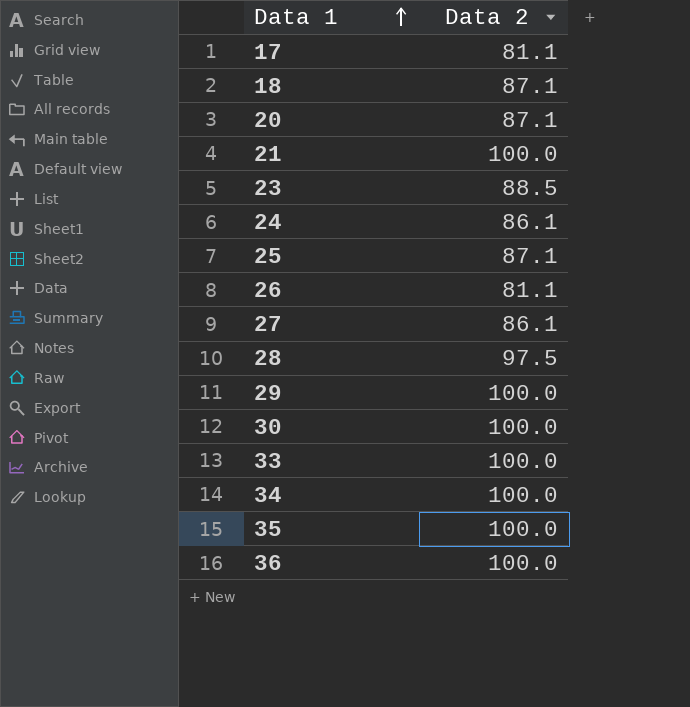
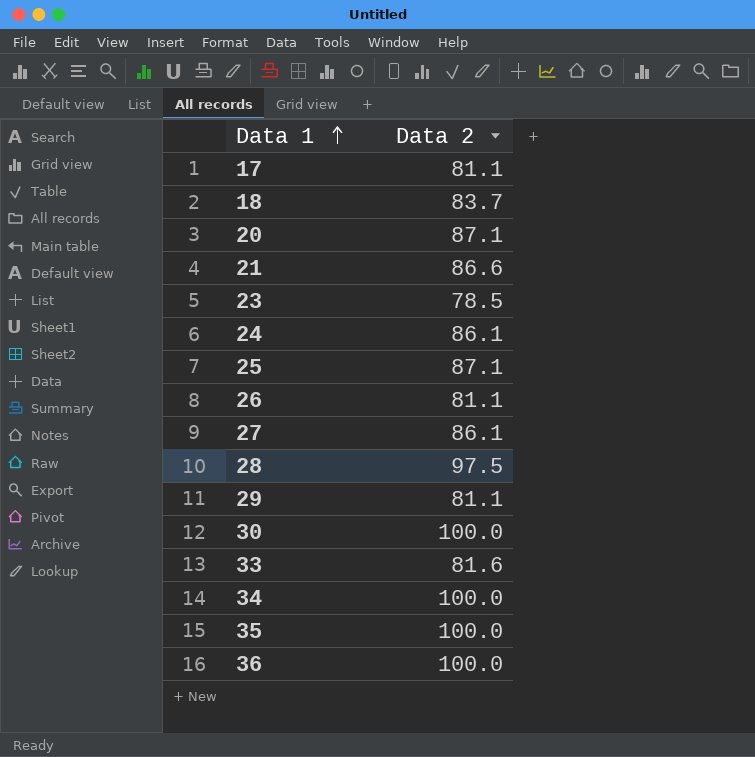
18 | Data 2: 87.1 -> 83.7
21 | Data 2: 100.0 -> 86.6
23 | Data 2: 88.5 -> 78.5
29 | Data 2: 100.0 -> 81.1
33 | Data 2: 100.0 -> 81.6

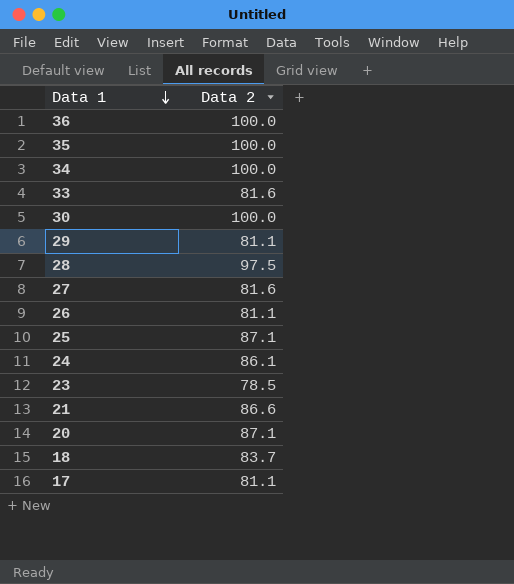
row order: Data 1 ascending -> Data 1 descending
27 | Data 2: 86.1 -> 81.6

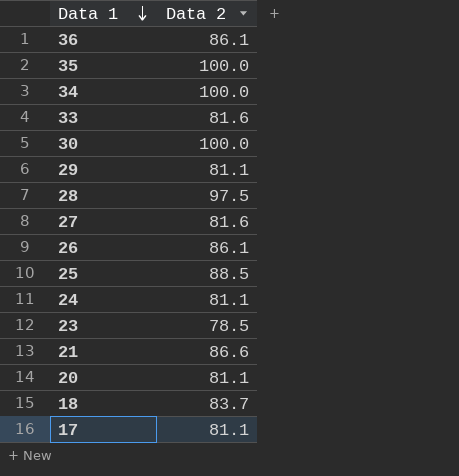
36 | Data 2: 100.0 -> 86.1
26 | Data 2: 81.1 -> 86.1
25 | Data 2: 87.1 -> 88.5
24 | Data 2: 86.1 -> 81.1
20 | Data 2: 87.1 -> 81.1

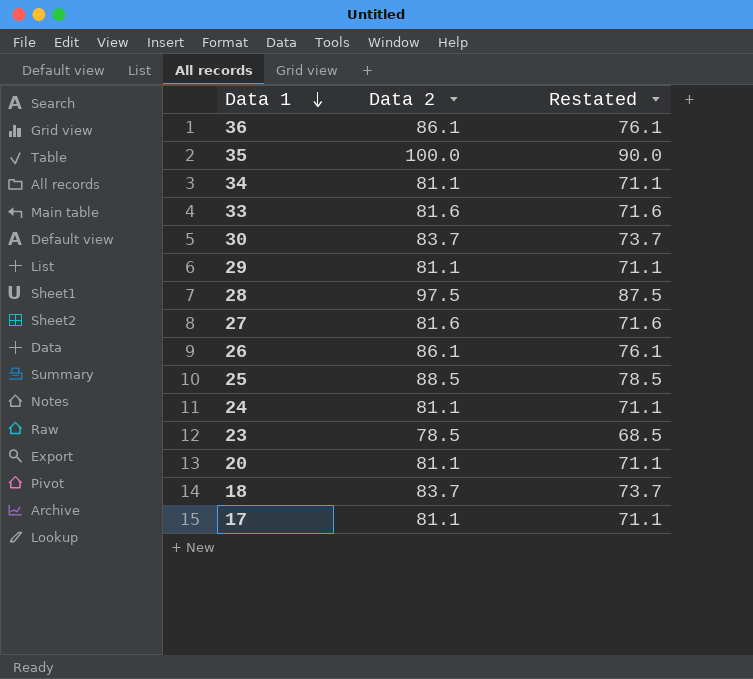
column Restated | formula: none -> [Data 2] - 10
row 21: 86.6 -> none
34 | Data 2: 100.0 -> 81.1
30 | Data 2: 100.0 -> 83.7

